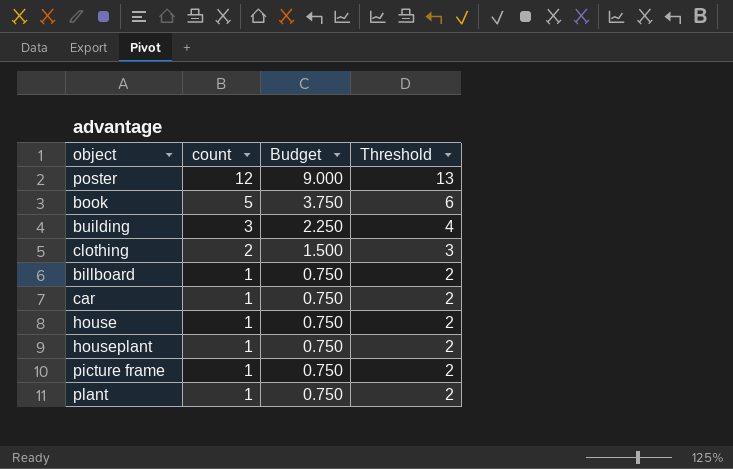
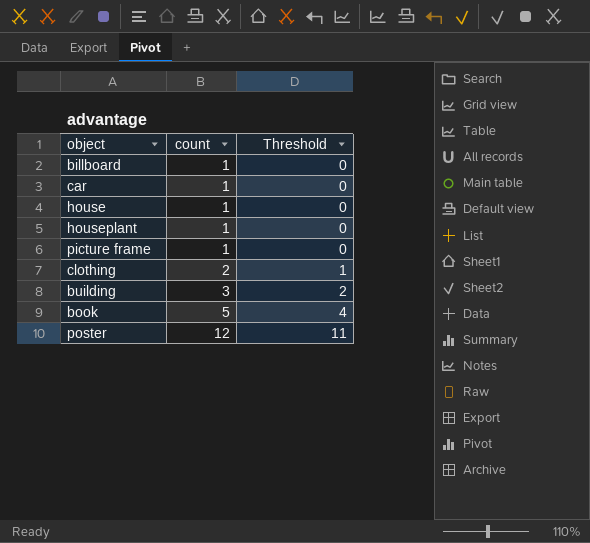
row order: count descending -> count ascending
column Budget | formula: [count] * 0.75 -> none
column Threshold | formula: [count] + 1 -> [count] - 1
row plant: 1 | 0.750 | 2 -> none

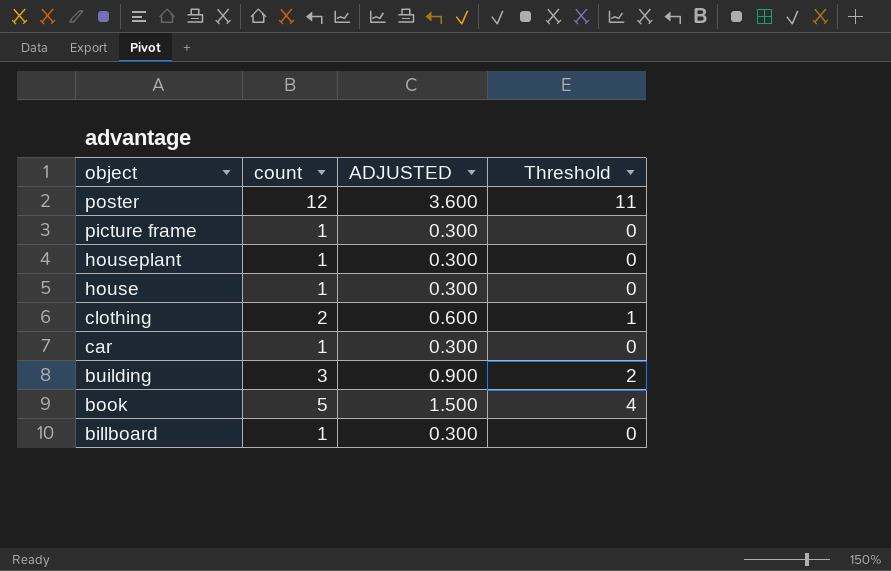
row order: count ascending -> object descending
column ADJUSTED | formula: none -> [count] * 0.3

